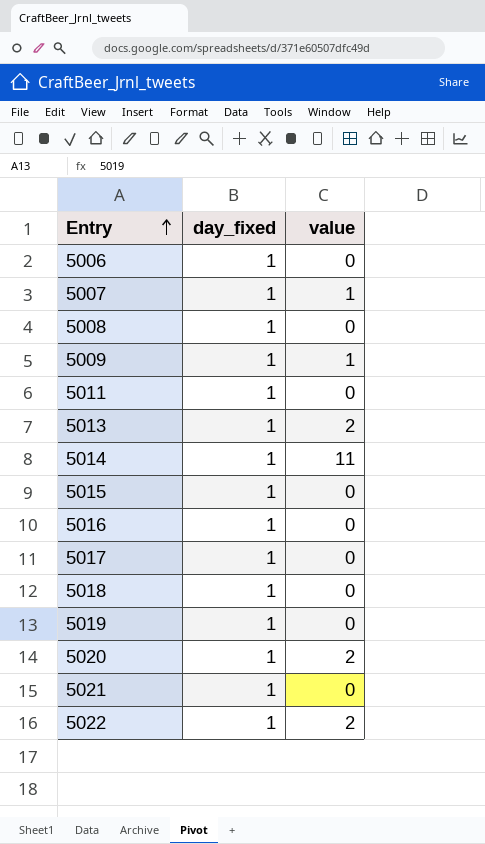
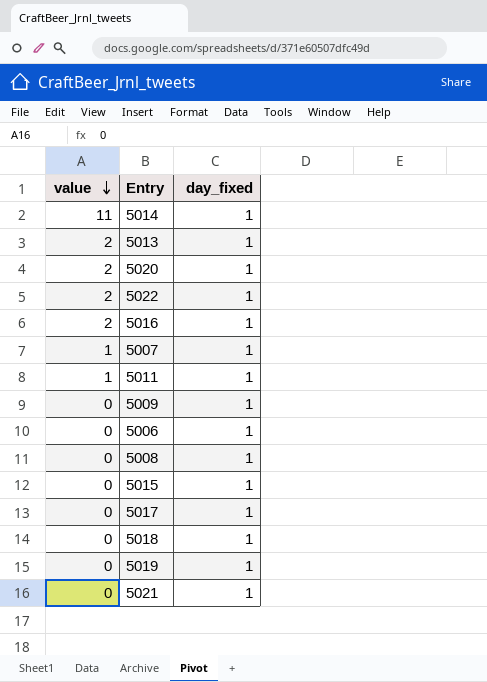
row order: Entry ascending -> value descending
column value | position: 3 -> 1
5016 | value: 0 -> 2
5011 | value: 0 -> 1
5009 | value: 1 -> 0

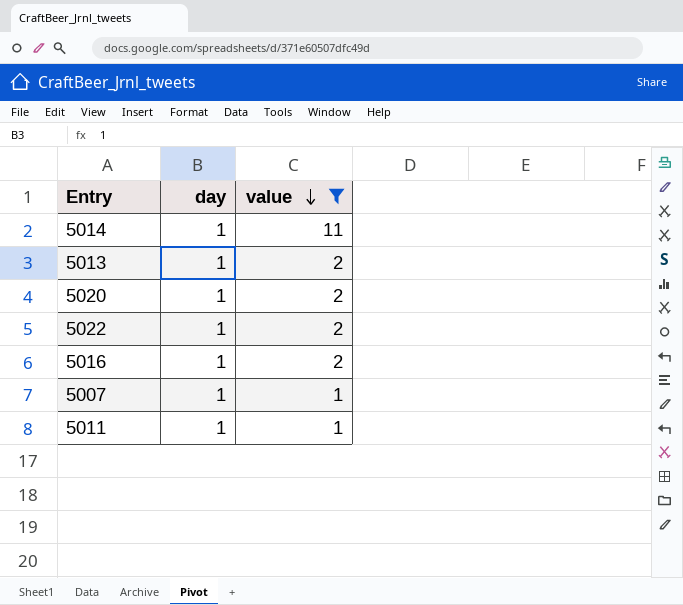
filter: none -> value != 0
column name: day_fixed -> day
column value | position: 1 -> 3

